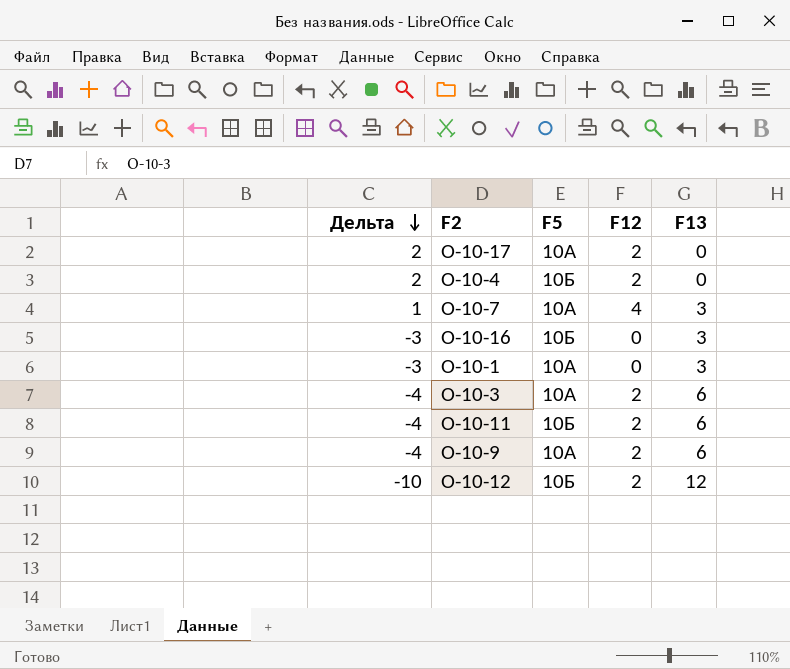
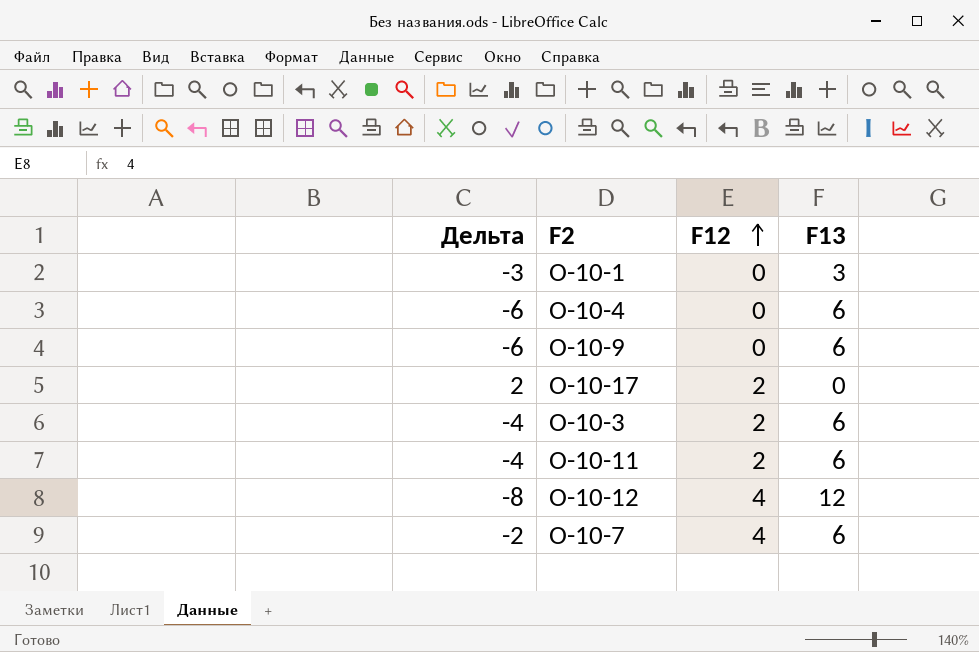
row order: Дельта descending -> F12 ascending
column F5 | position: 3 -> none
row О-10-16: -3 | 10Б | 0 | 3 -> none
О-10-4 | Дельта: 2 -> -6
О-10-4 | F12: 2 -> 0
О-10-4 | F13: 0 -> 6
О-10-9 | Дельта: -4 -> -6
О-10-9 | F12: 2 -> 0
О-10-12 | Дельта: -10 -> -8
О-10-12 | F12: 2 -> 4
О-10-7 | Дельта: 1 -> -2
О-10-7 | F13: 3 -> 6

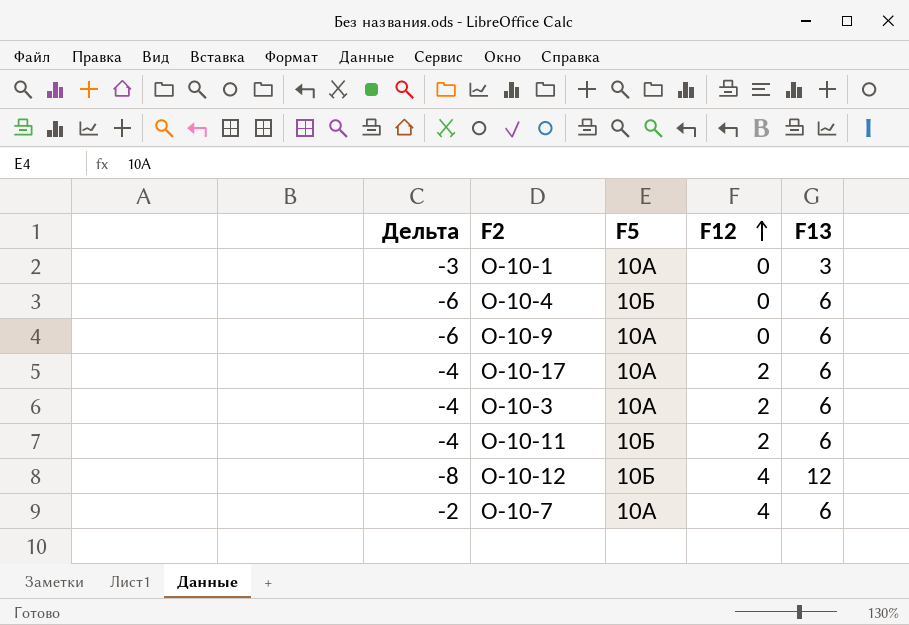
column F5 | position: none -> 3
О-10-17 | Дельта: 2 -> -4
О-10-17 | F13: 0 -> 6

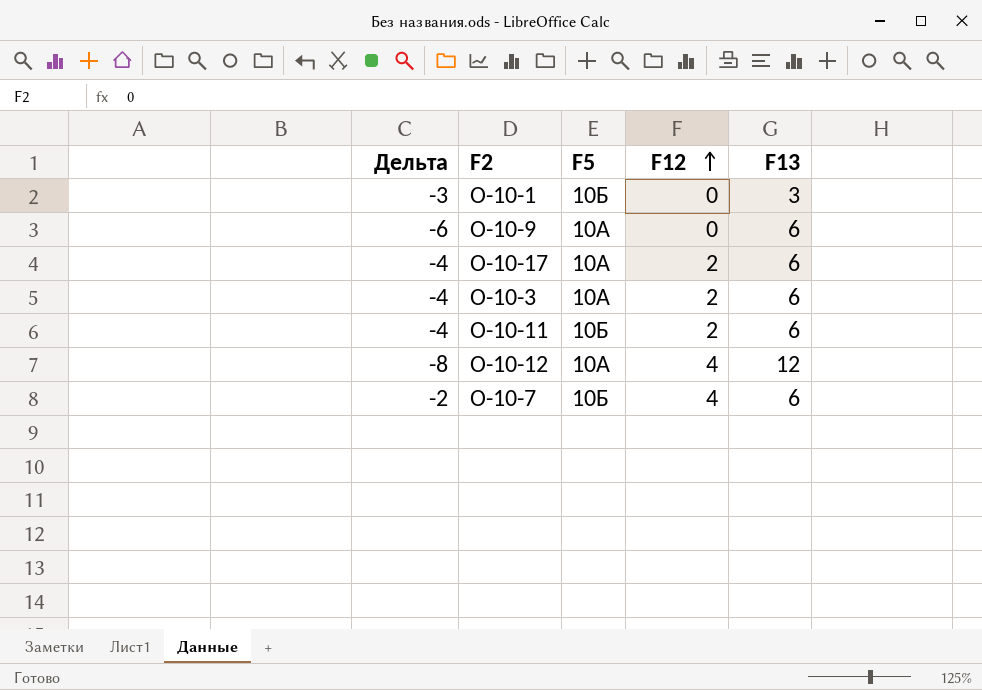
row О-10-4: -6 | 10Б | 0 | 6 -> none
О-10-1 | F5: 10А -> 10Б
О-10-12 | F5: 10Б -> 10А
О-10-7 | F5: 10А -> 10Б

